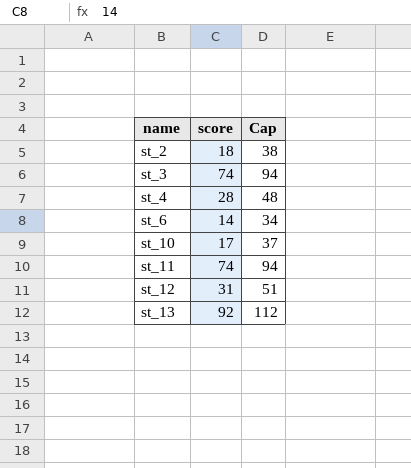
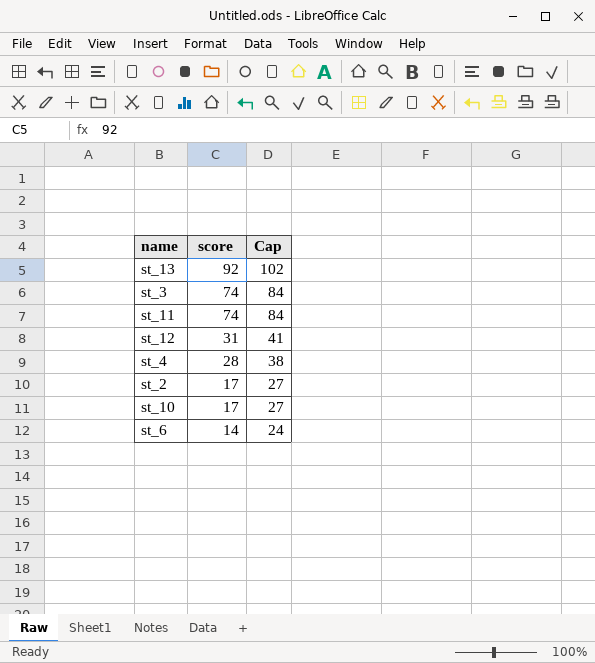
row order: name ascending -> score descending
column Cap | formula: [score] + 20 -> [score] + 10
st_2 | score: 18 -> 17

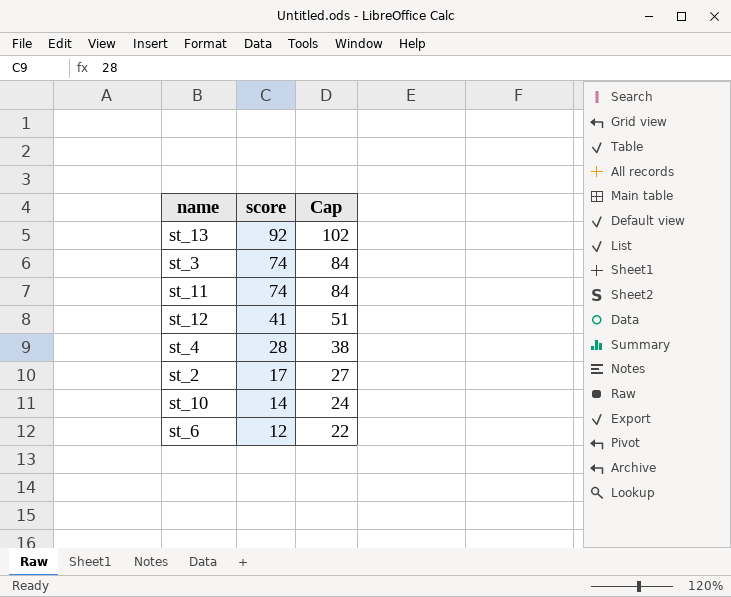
st_12 | score: 31 -> 41
st_12 | Cap: 41 -> 51
st_10 | score: 17 -> 14
st_10 | Cap: 27 -> 24
st_6 | score: 14 -> 12
st_6 | Cap: 24 -> 22

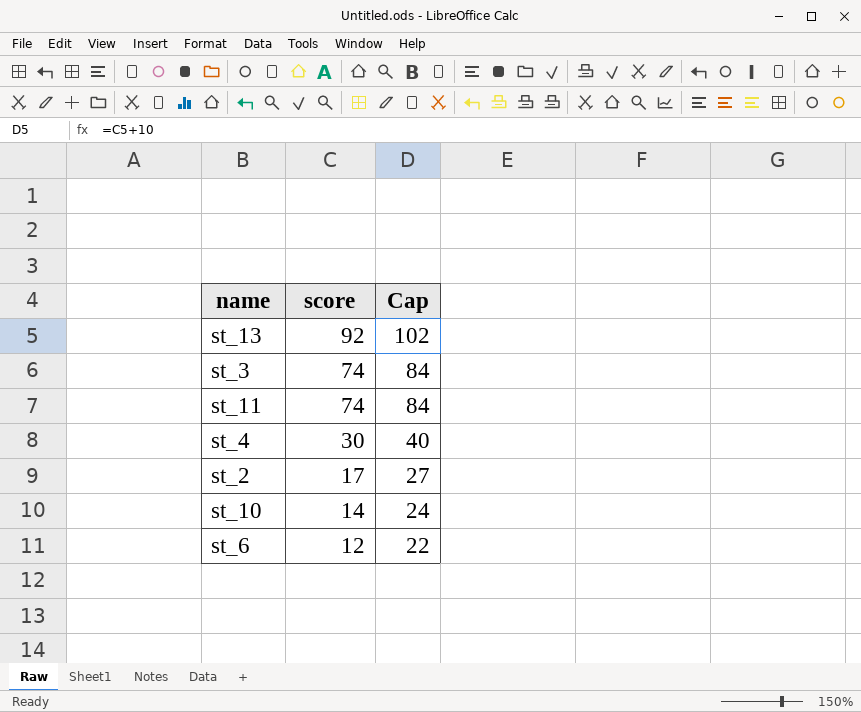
row st_12: 41 | 51 -> none
st_4 | score: 28 -> 30
st_4 | Cap: 38 -> 40

